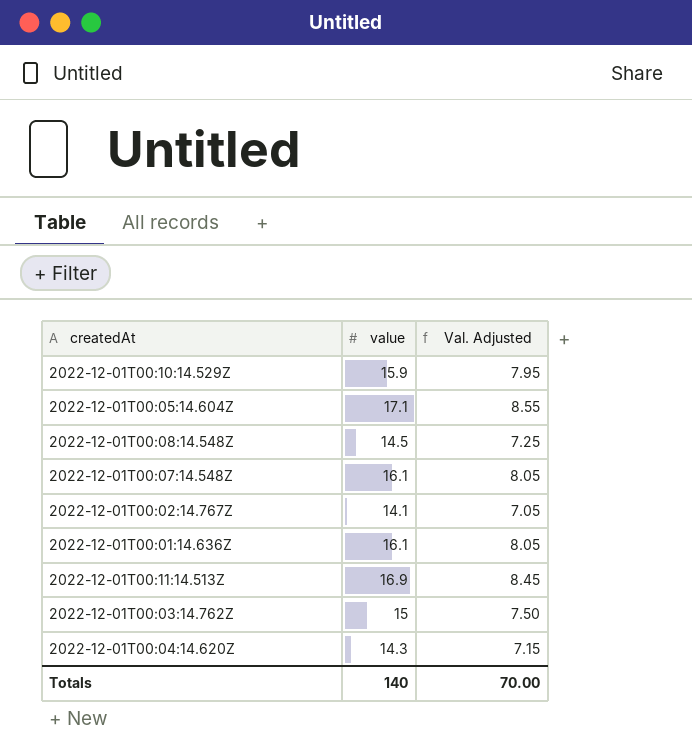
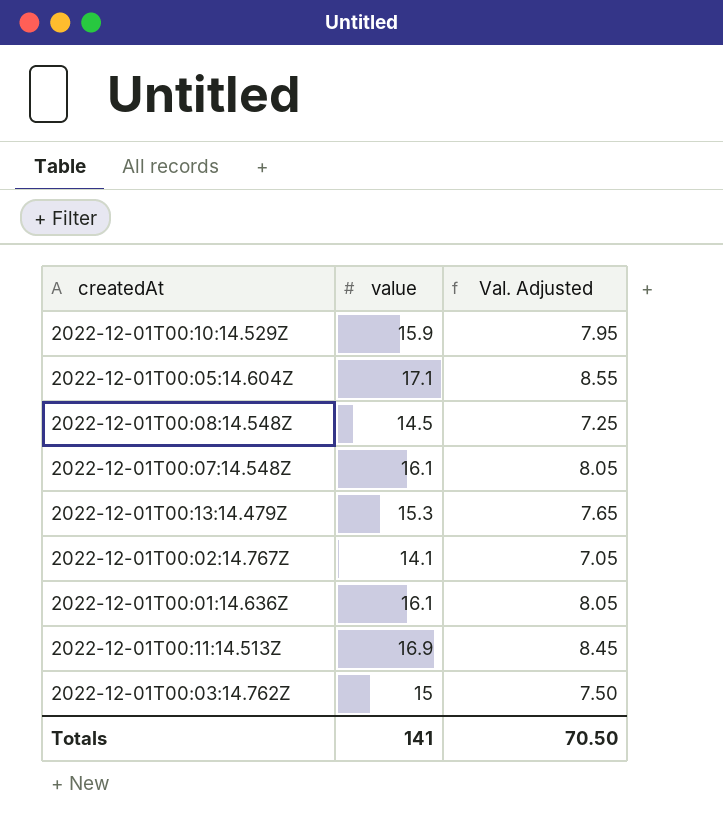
row 2022-12-01T00:04:14.620Z: 14.3 | 7.15 -> none
row 2022-12-01T00:13:14.479Z: none -> 15.3 | 7.65
Totals | value: 140 -> 141
Totals | Val. Adjusted: 70.00 -> 70.50

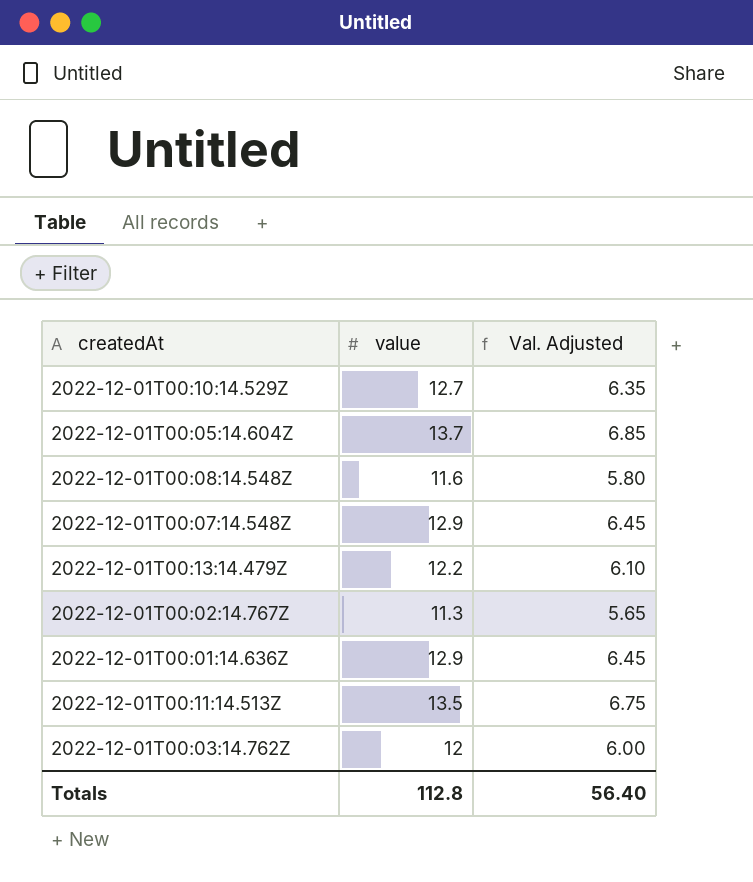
2022-12-01T00:10:14.529Z | value: 15.9 -> 12.7
2022-12-01T00:10:14.529Z | Val. Adjusted: 7.95 -> 6.35
2022-12-01T00:05:14.604Z | value: 17.1 -> 13.7
2022-12-01T00:05:14.604Z | Val. Adjusted: 8.55 -> 6.85
2022-12-01T00:08:14.548Z | value: 14.5 -> 11.6
2022-12-01T00:08:14.548Z | Val. Adjusted: 7.25 -> 5.80
2022-12-01T00:07:14.548Z | value: 16.1 -> 12.9
2022-12-01T00:07:14.548Z | Val. Adjusted: 8.05 -> 6.45
2022-12-01T00:13:14.479Z | value: 15.3 -> 12.2
2022-12-01T00:13:14.479Z | Val. Adjusted: 7.65 -> 6.10
2022-12-01T00:02:14.767Z | value: 14.1 -> 11.3
2022-12-01T00:02:14.767Z | Val. Adjusted: 7.05 -> 5.65
2022-12-01T00:01:14.636Z | value: 16.1 -> 12.9
2022-12-01T00:01:14.636Z | Val. Adjusted: 8.05 -> 6.45
2022-12-01T00:11:14.513Z | value: 16.9 -> 13.5
2022-12-01T00:11:14.513Z | Val. Adjusted: 8.45 -> 6.75
2022-12-01T00:03:14.762Z | value: 15 -> 12
2022-12-01T00:03:14.762Z | Val. Adjusted: 7.50 -> 6.00
Totals | value: 141 -> 112.8
Totals | Val. Adjusted: 70.50 -> 56.40

